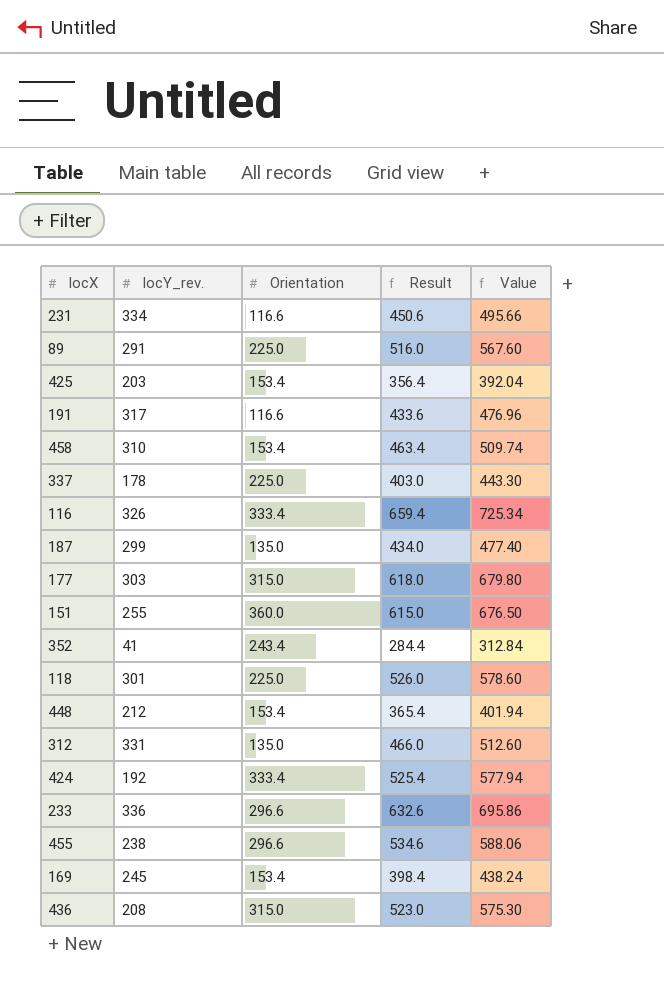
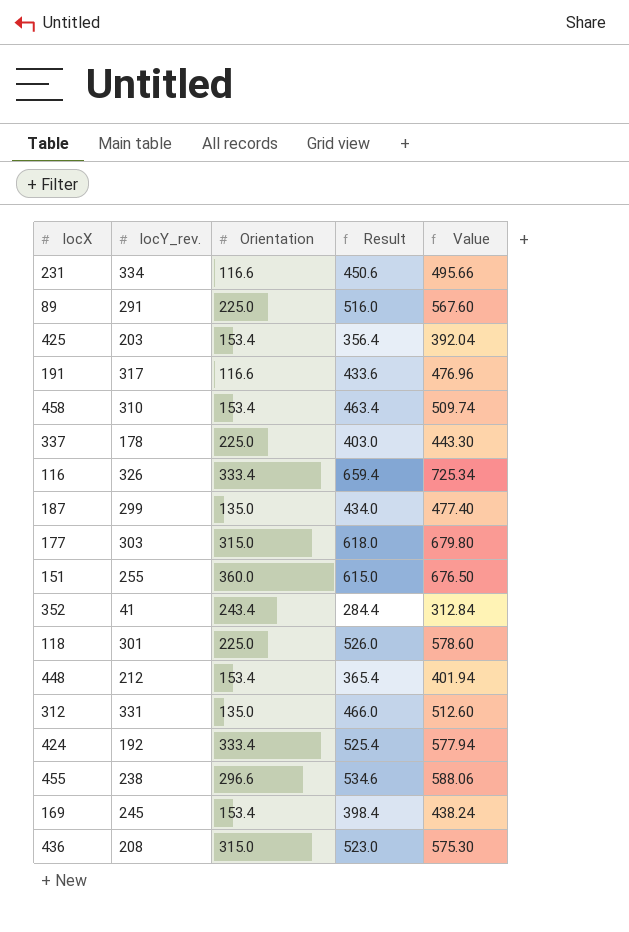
row 233: 336 | 296.6 | 632.6 | 695.86 -> none

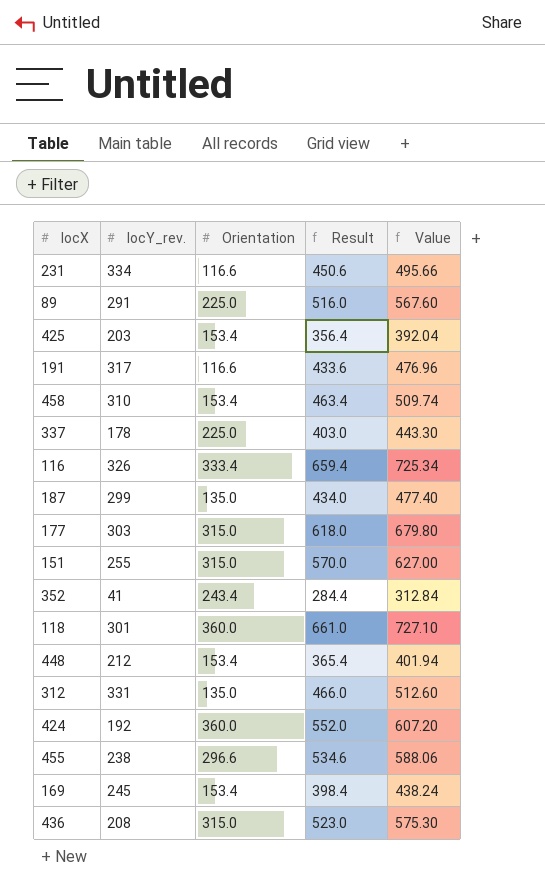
151 | Orientation: 360.0 -> 315.0
151 | Result: 615.0 -> 570.0
151 | Value: 676.50 -> 627.00
118 | Orientation: 225.0 -> 360.0
118 | Result: 526.0 -> 661.0
118 | Value: 578.60 -> 727.10
424 | Orientation: 333.4 -> 360.0
424 | Result: 525.4 -> 552.0
424 | Value: 577.94 -> 607.20

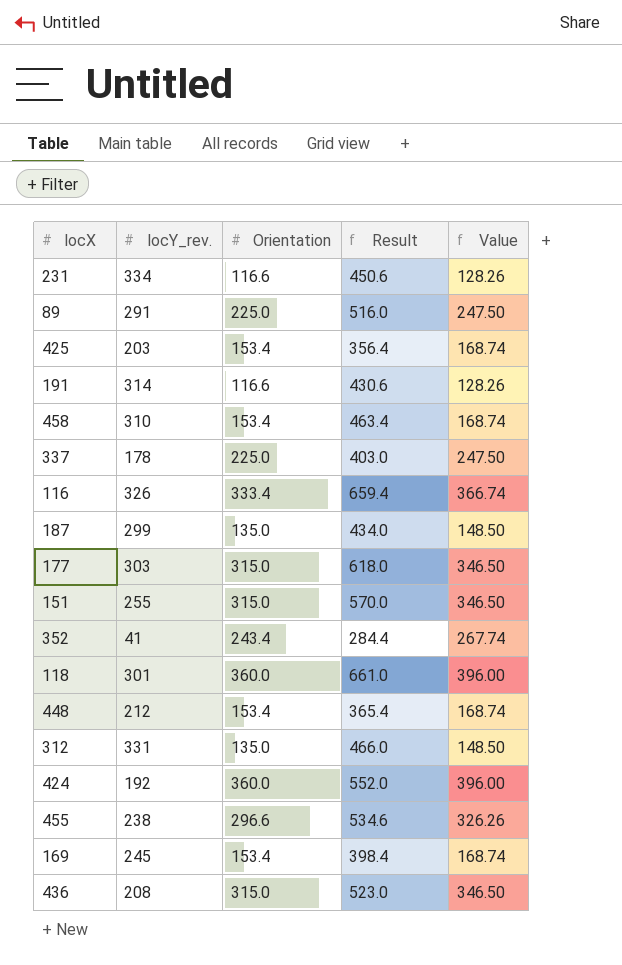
column Value | formula: [Result] * 1.1 -> [Orientation] * 1.1
191 | locY_rev.: 317 -> 314
191 | Result: 433.6 -> 430.6

